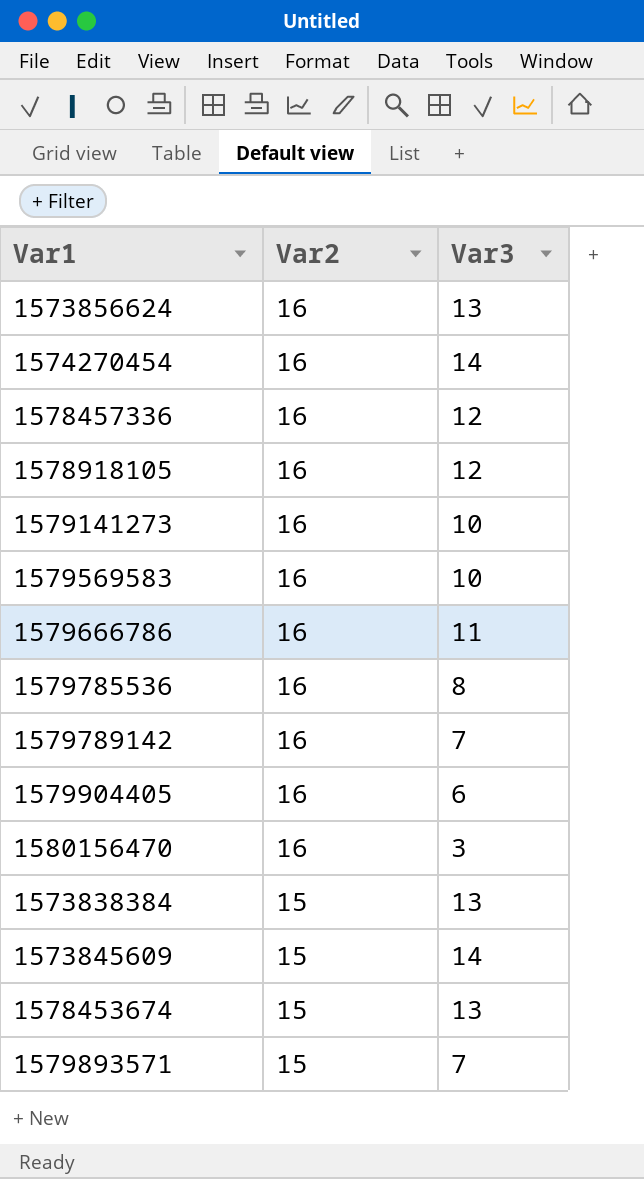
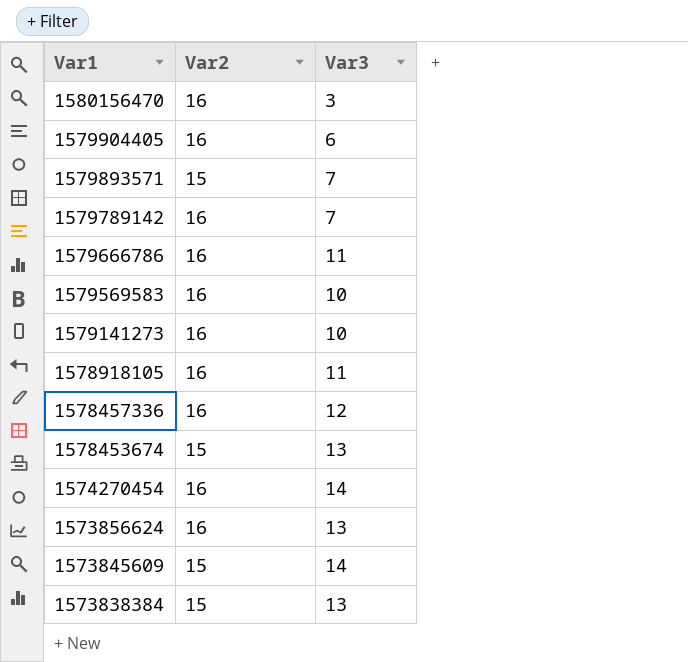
row order: Var2 descending -> Var1 descending
row 1579785536: 16 | 8 -> none
1578918105 | Var3: 12 -> 11

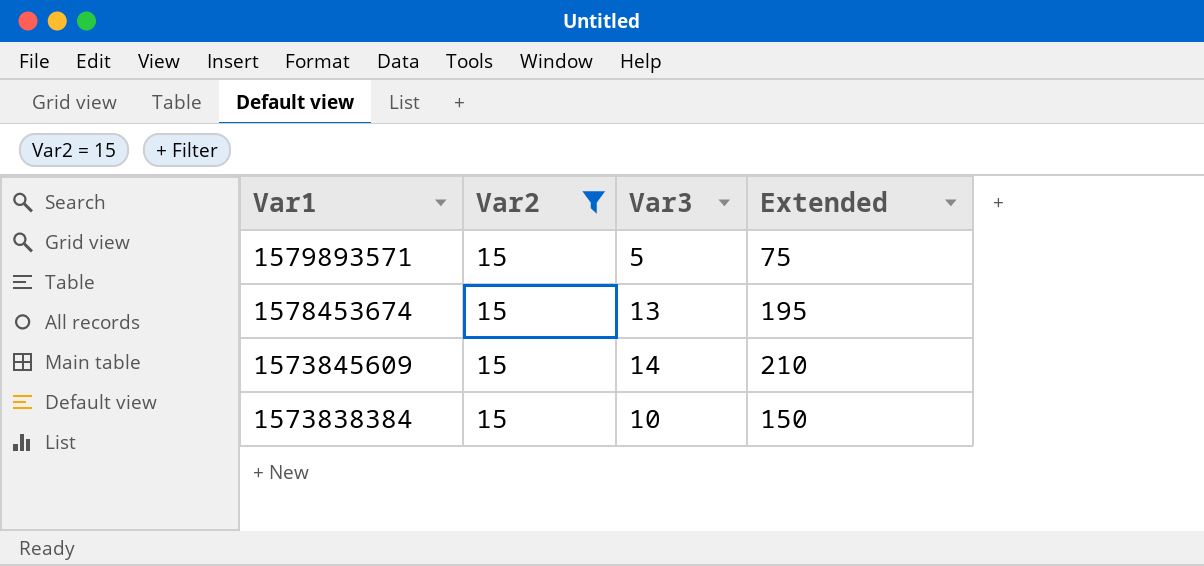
filter: none -> Var2 = 15
column Extended | formula: none -> [Var2] * [Var3]
1579893571 | Var3: 7 -> 5
1573838384 | Var3: 13 -> 10

